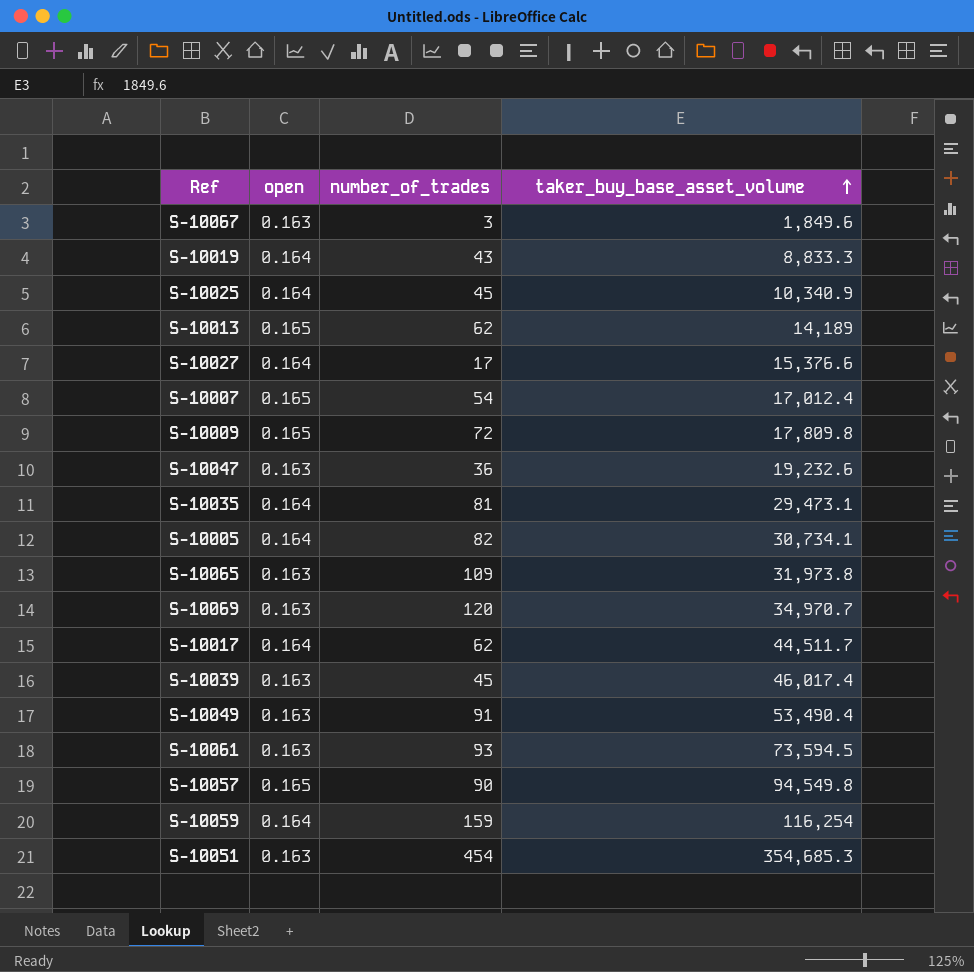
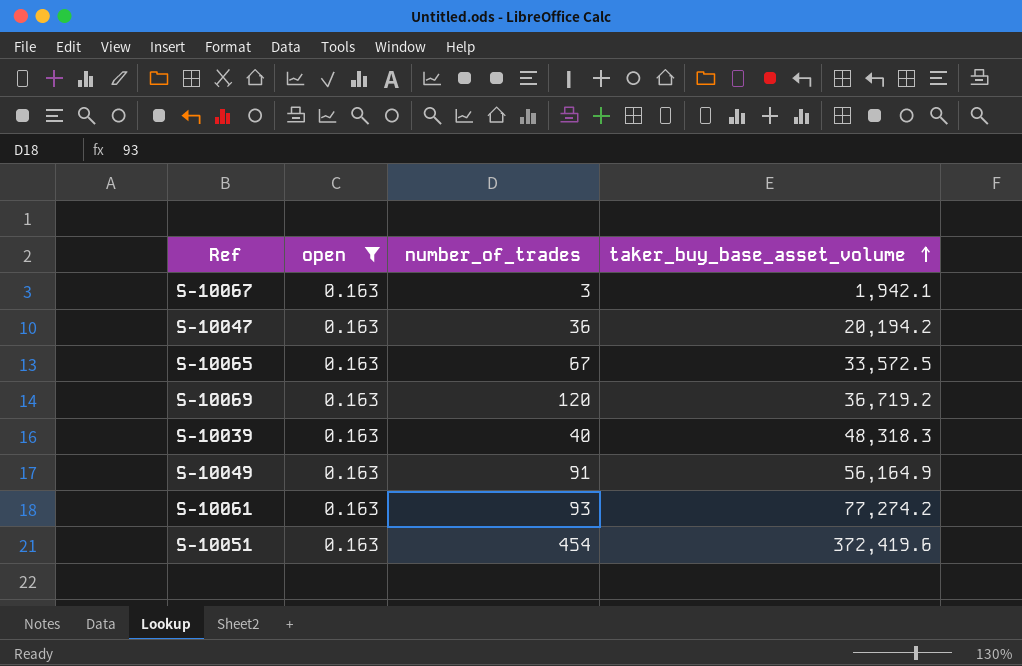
filter: none -> open = 0.163
S-10067 | taker_buy_base_asset_volume: 1,849.6 -> 1,942.1
S-10047 | taker_buy_base_asset_volume: 19,232.6 -> 20,194.2
S-10065 | number_of_trades: 109 -> 67
S-10065 | taker_buy_base_asset_volume: 31,973.8 -> 33,572.5
S-10069 | taker_buy_base_asset_volume: 34,970.7 -> 36,719.2
S-10039 | number_of_trades: 45 -> 40
S-10039 | taker_buy_base_asset_volume: 46,017.4 -> 48,318.3
S-10049 | taker_buy_base_asset_volume: 53,490.4 -> 56,164.9
S-10061 | taker_buy_base_asset_volume: 73,594.5 -> 77,274.2
S-10051 | taker_buy_base_asset_volume: 354,685.3 -> 372,419.6

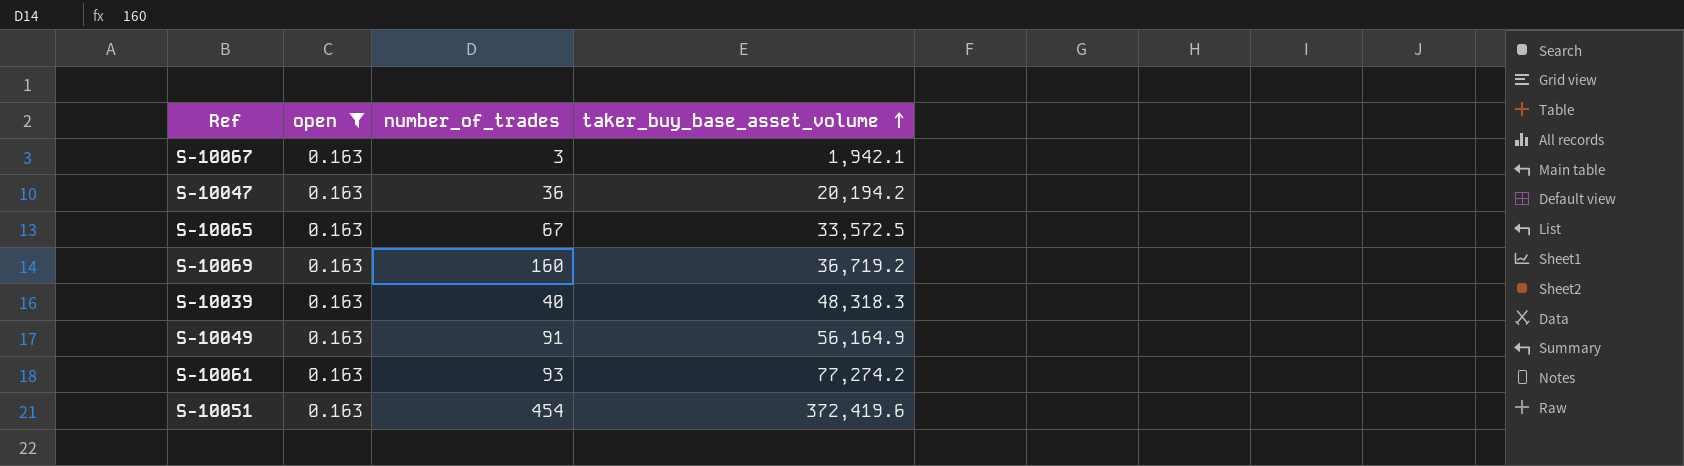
S-10069 | number_of_trades: 120 -> 160

